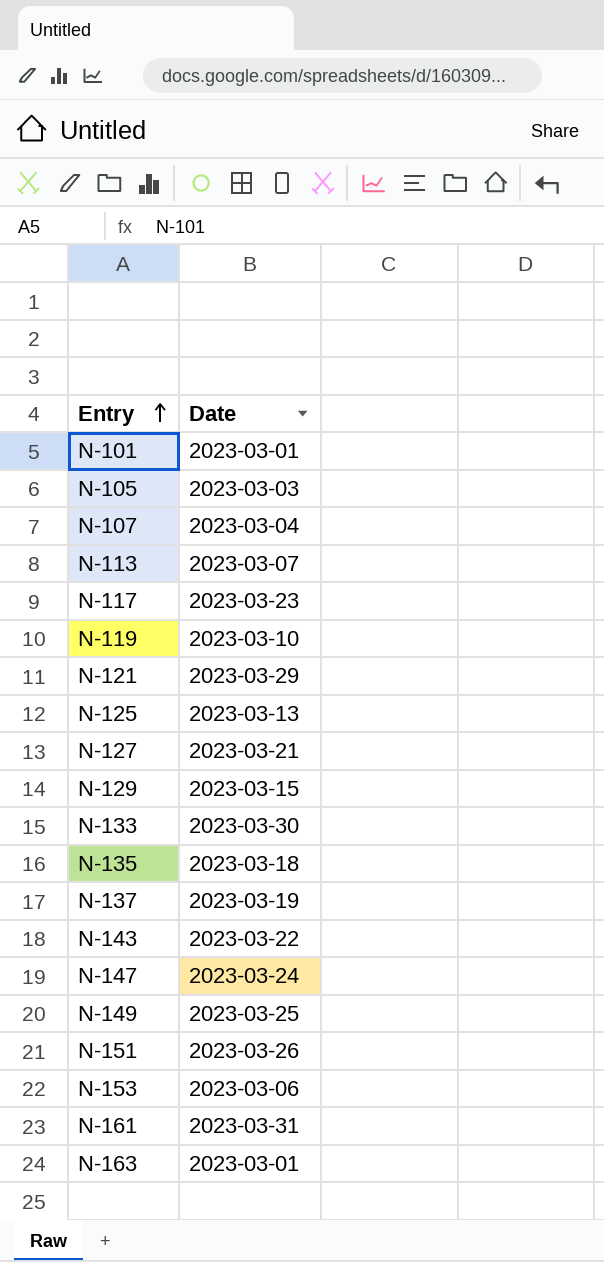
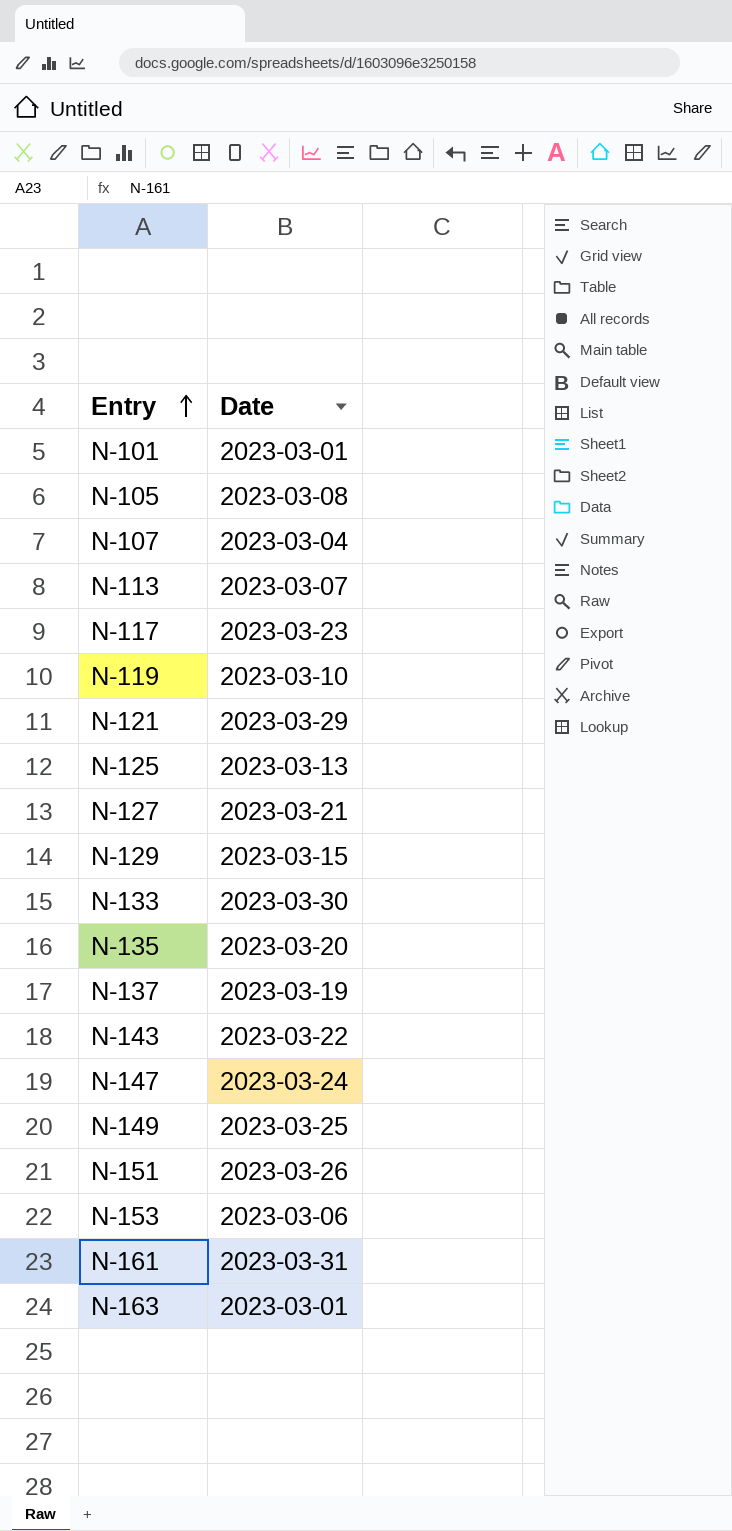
N-105 | Date: 2023-03-03 -> 2023-03-08
N-135 | Date: 2023-03-18 -> 2023-03-20

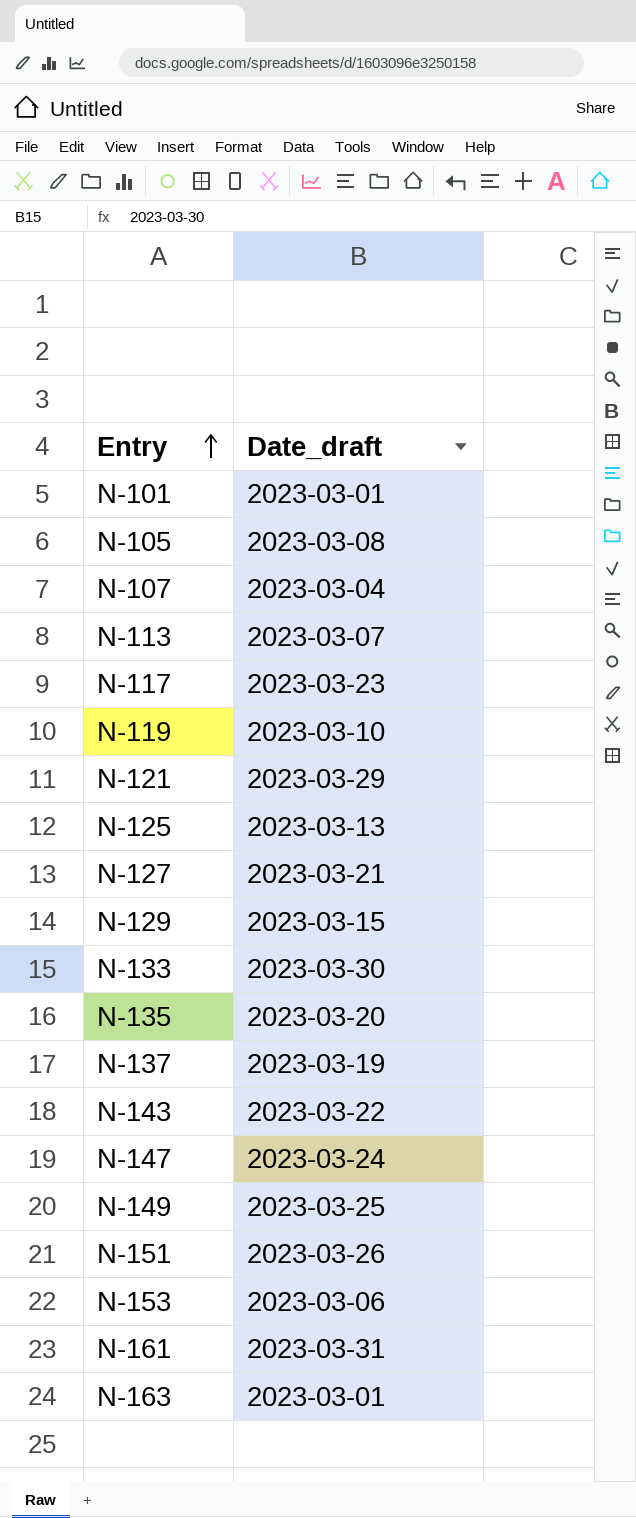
column name: Date -> Date_draft

